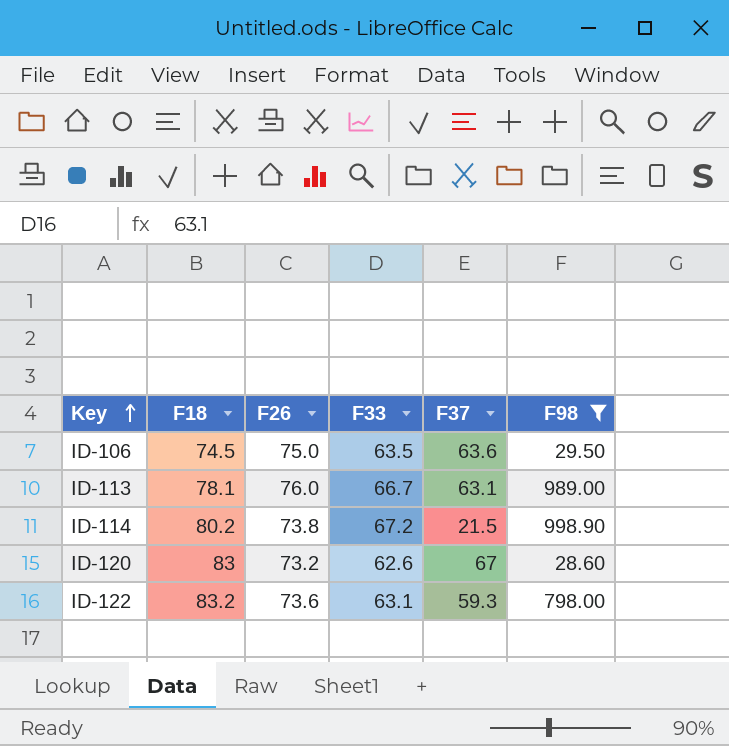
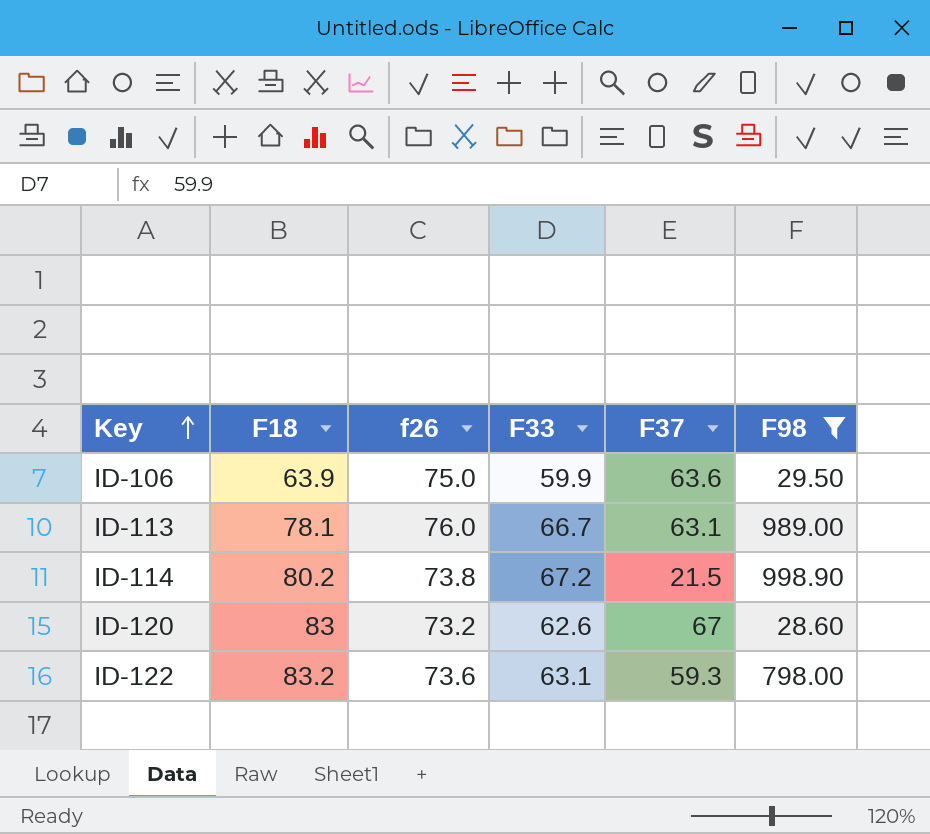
column name: F26 -> f26
ID-106 | F18: 74.5 -> 63.9
ID-106 | F33: 63.5 -> 59.9

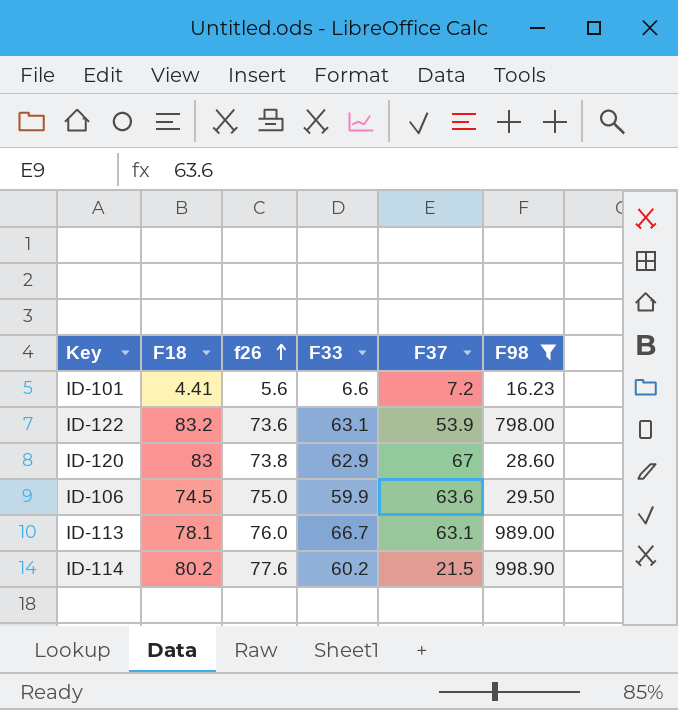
row order: Key ascending -> f26 ascending
row ID-101: none -> 4.41 | 5.6 | 6.6 | 7.2 | 16.23
ID-122 | F37: 59.3 -> 53.9
ID-120 | f26: 73.2 -> 73.8
ID-120 | F33: 62.6 -> 62.9
ID-106 | F18: 63.9 -> 74.5
ID-114 | f26: 73.8 -> 77.6
ID-114 | F33: 67.2 -> 60.2

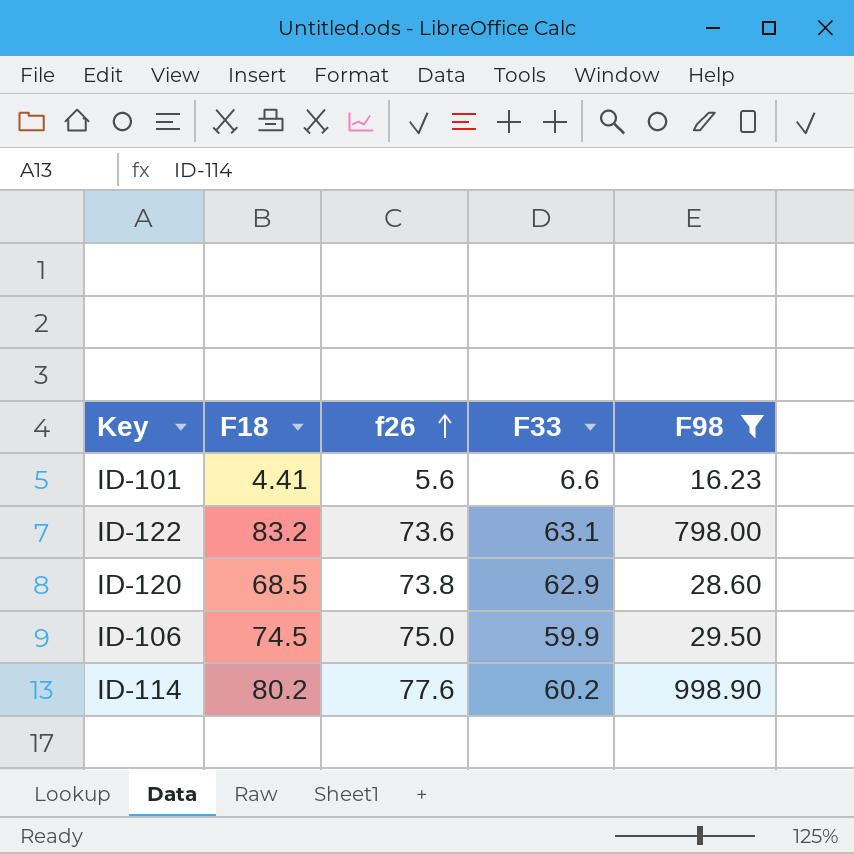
column F37 | position: 5 -> none
row ID-113: 78.1 | 76.0 | 66.7 | 63.1 | 989.00 -> none
ID-120 | F18: 83 -> 68.5

